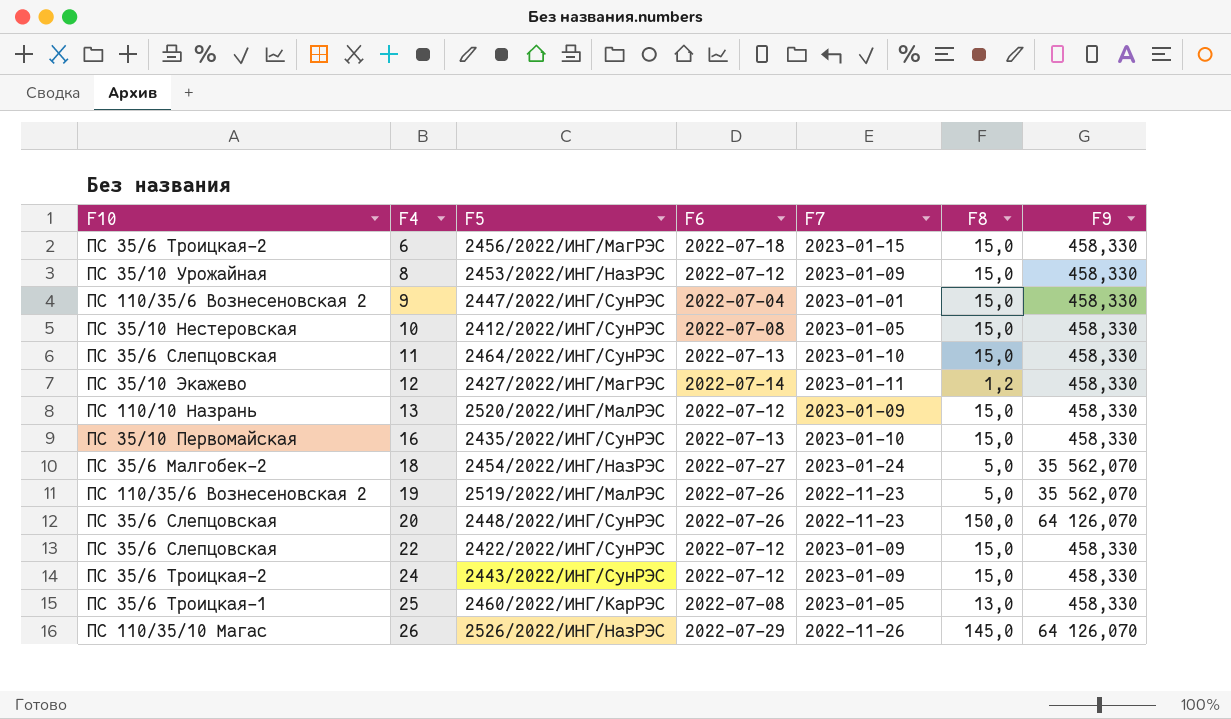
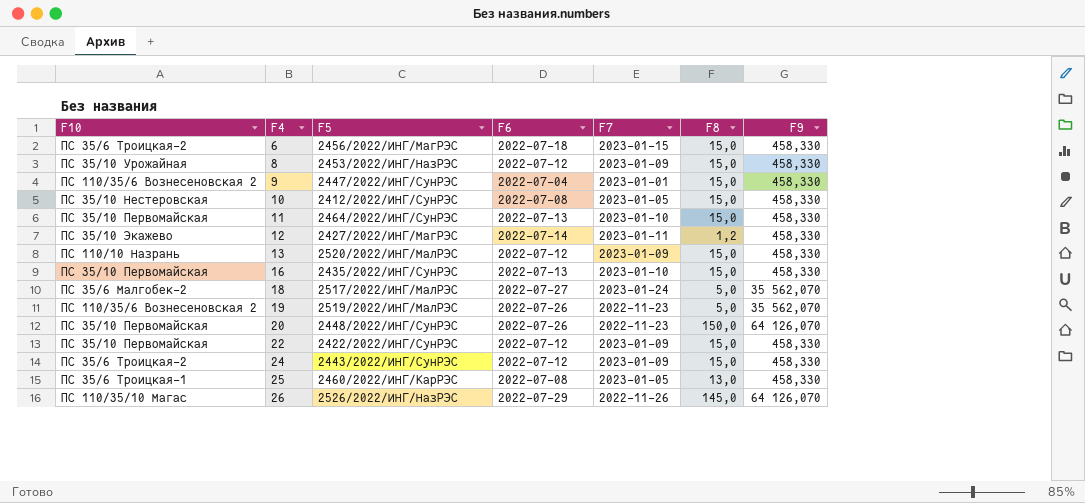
11 | F10: ПС 35/6 Слепцовская -> ПС 35/10 Первомайская
18 | F5: 2454/2022/ИНГ/НазРЭС -> 2517/2022/ИНГ/МалРЭС
20 | F10: ПС 35/6 Слепцовская -> ПС 35/10 Первомайская
22 | F10: ПС 35/6 Слепцовская -> ПС 35/10 Первомайская

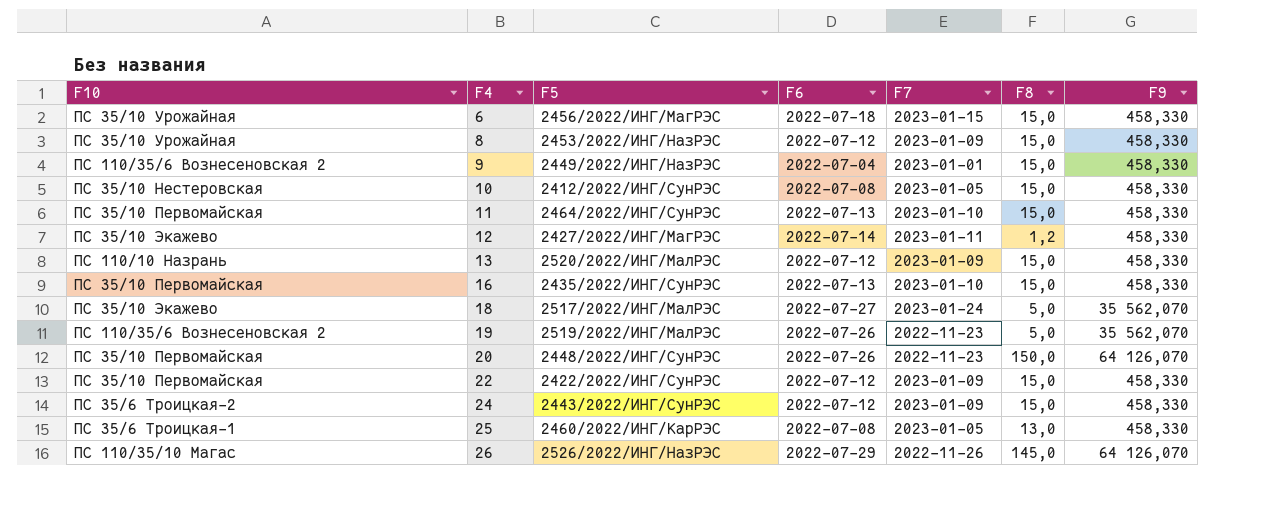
6 | F10: ПС 35/6 Троицкая-2 -> ПС 35/10 Урожайная
9 | F5: 2447/2022/ИНГ/СунРЭС -> 2449/2022/ИНГ/НазРЭС
18 | F10: ПС 35/6 Малгобек-2 -> ПС 35/10 Экажево

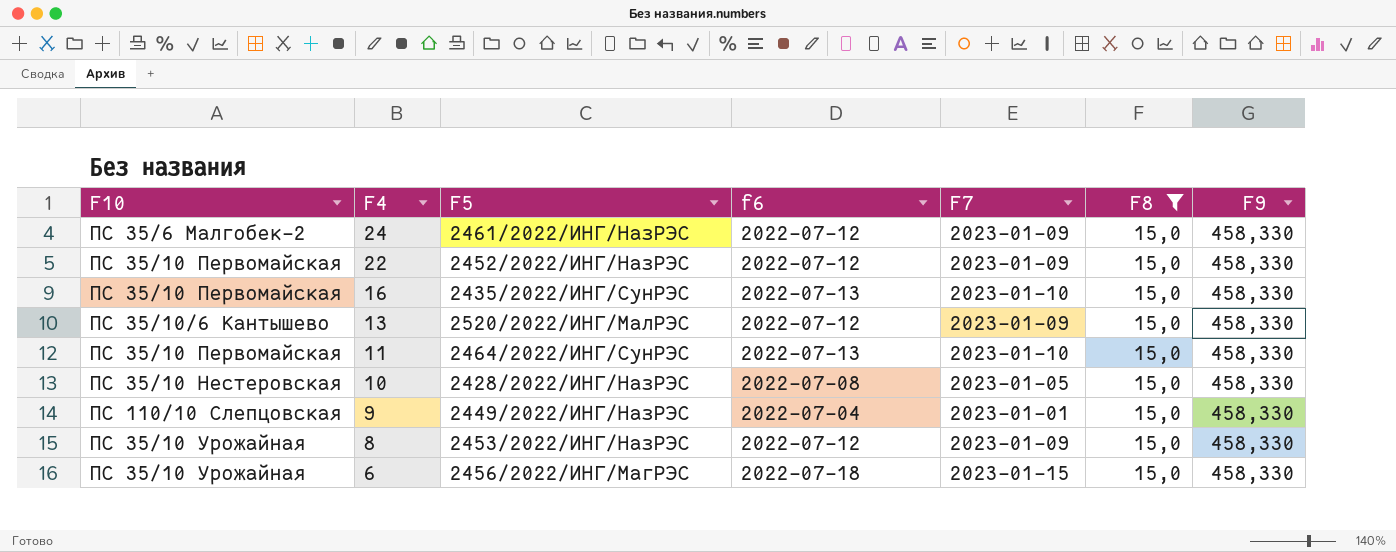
filter: none -> F8 = 15,0
row order: F4 ascending -> F4 descending
column name: F6 -> f6
24 | F10: ПС 35/6 Троицкая-2 -> ПС 35/6 Малгобек-2
24 | F5: 2443/2022/ИНГ/СунРЭС -> 2461/2022/ИНГ/НазРЭС
22 | F5: 2422/2022/ИНГ/СунРЭС -> 2452/2022/ИНГ/НазРЭС
13 | F10: ПС 110/10 Назрань -> ПС 35/10/6 Кантышево
10 | F5: 2412/2022/ИНГ/СунРЭС -> 2428/2022/ИНГ/НазРЭС
9 | F10: ПС 110/35/6 Вознесеновская 2 -> ПС 110/10 Слепцовская

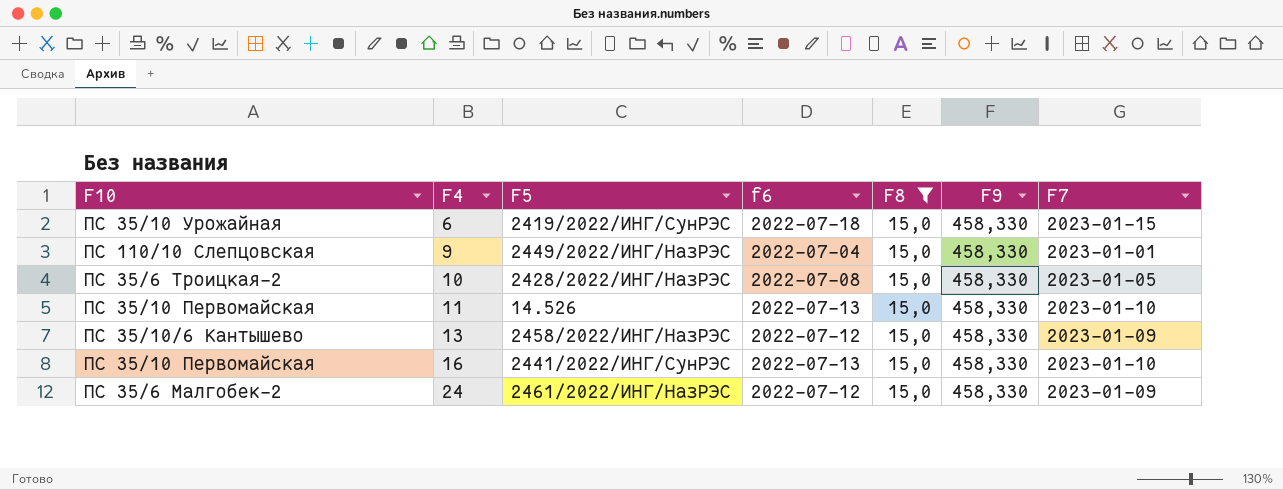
row order: F4 descending -> F4 ascending
column F7 | position: 5 -> 7
row 22: ПС 35/10 Первомайская | 2452/2022/ИНГ/НазРЭС | 2022-07-12 | 2023-01-09 | 15,0 | 458,330 -> none
row 8: ПС 35/10 Урожайная | 2453/2022/ИНГ/НазРЭС | 2022-07-12 | 2023-01-09 | 15,0 | 458,330 -> none
6 | F5: 2456/2022/ИНГ/МагРЭС -> 2419/2022/ИНГ/СунРЭС
10 | F10: ПС 35/10 Нестеровская -> ПС 35/6 Троицкая-2
11 | F5: 2464/2022/ИНГ/СунРЭС -> 14.526
13 | F5: 2520/2022/ИНГ/МалРЭС -> 2458/2022/ИНГ/НазРЭС
16 | F5: 2435/2022/ИНГ/СунРЭС -> 2441/2022/ИНГ/СунРЭС

